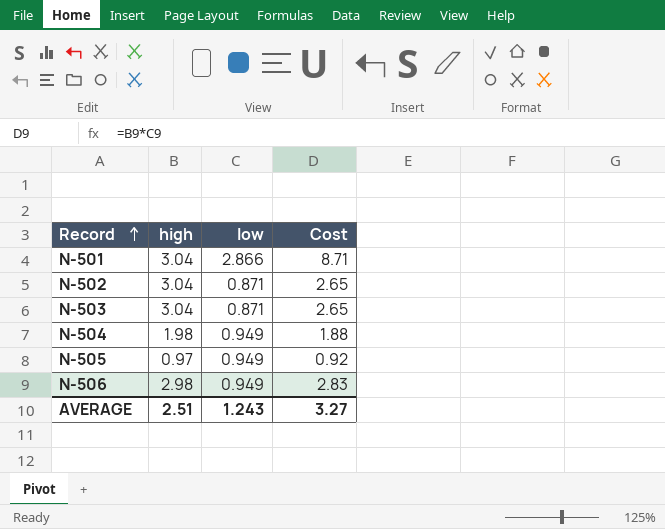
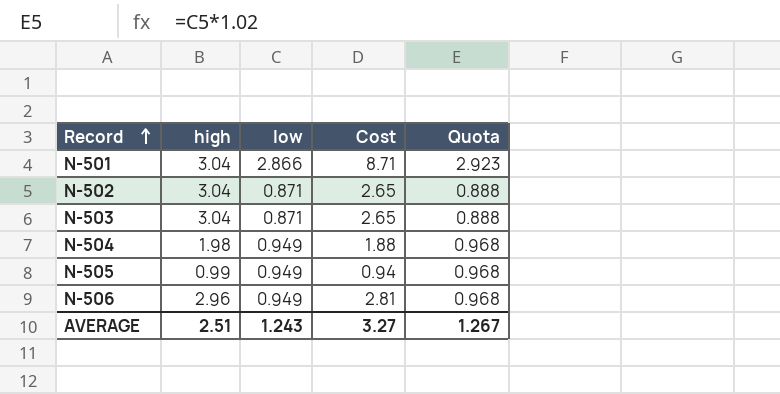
column Quota | formula: none -> [low] * 1.02
N-505 | high: 0.97 -> 0.99
N-505 | Cost: 0.92 -> 0.94
N-506 | high: 2.98 -> 2.96
N-506 | Cost: 2.83 -> 2.81

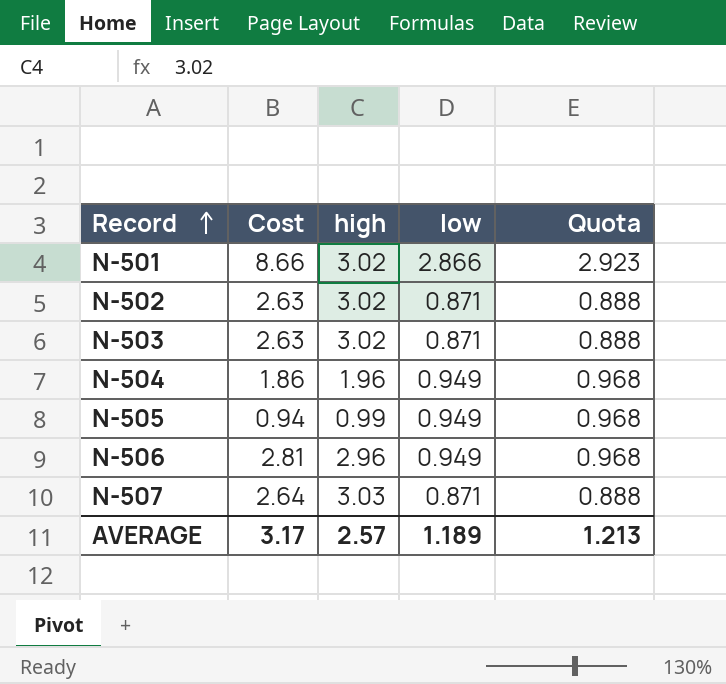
column Cost | position: 4 -> 2
N-501 | Cost: 8.71 -> 8.66
N-501 | high: 3.04 -> 3.02
N-502 | Cost: 2.65 -> 2.63
N-502 | high: 3.04 -> 3.02
N-503 | Cost: 2.65 -> 2.63
N-503 | high: 3.04 -> 3.02
N-504 | Cost: 1.88 -> 1.86
N-504 | high: 1.98 -> 1.96
row N-507: none -> 2.64 | 3.03 | 0.871 | 0.888
AVERAGE | Cost: 3.27 -> 3.17
AVERAGE | high: 2.51 -> 2.57
AVERAGE | low: 1.243 -> 1.189
AVERAGE | Quota: 1.267 -> 1.213

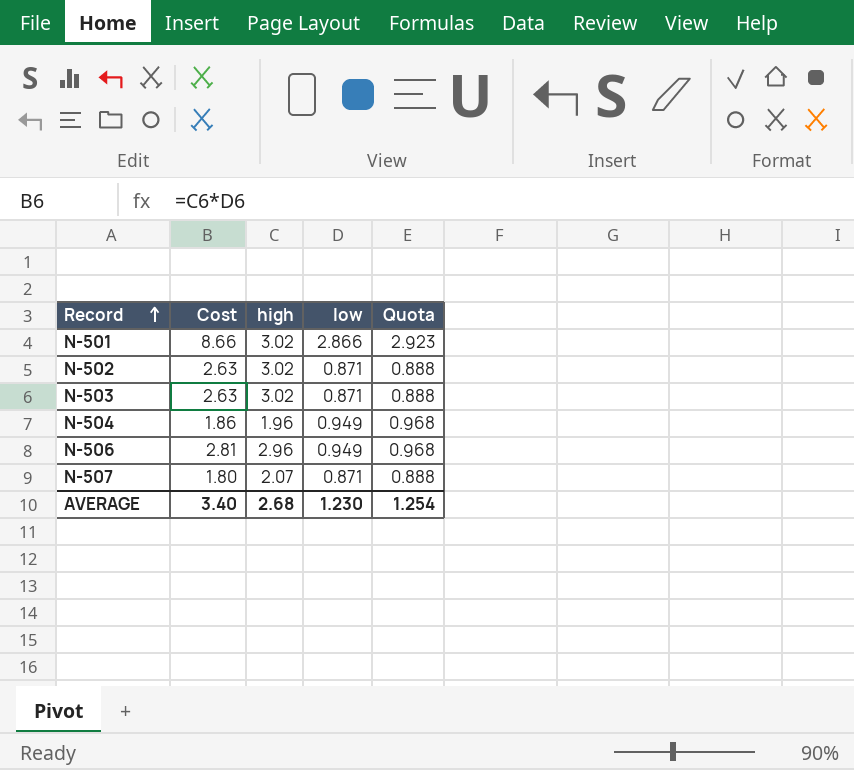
row N-505: 0.94 | 0.99 | 0.949 | 0.968 -> none
N-507 | Cost: 2.64 -> 1.80
N-507 | high: 3.03 -> 2.07
AVERAGE | Cost: 3.17 -> 3.40
AVERAGE | high: 2.57 -> 2.68
AVERAGE | low: 1.189 -> 1.230
AVERAGE | Quota: 1.213 -> 1.254

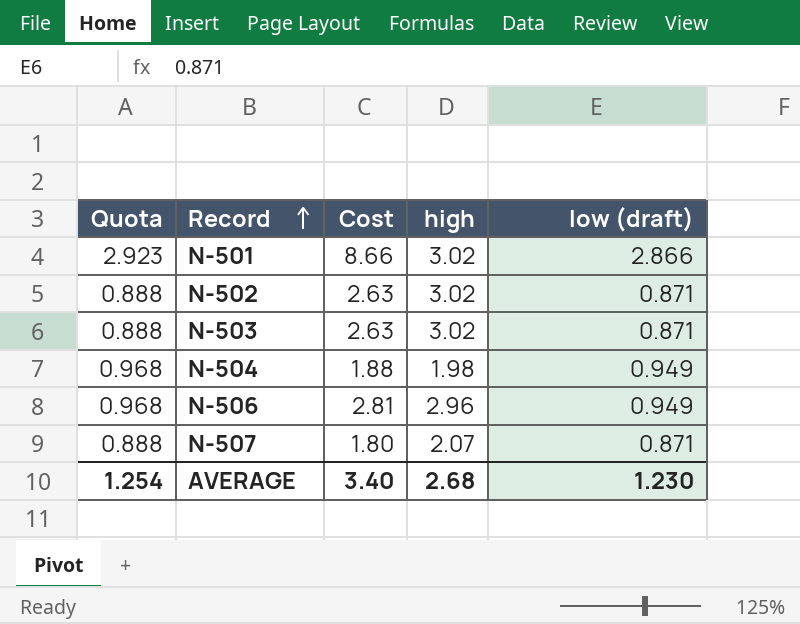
column Quota | position: 5 -> 1
column name: low -> low (draft)
N-504 | Cost: 1.86 -> 1.88
N-504 | high: 1.96 -> 1.98

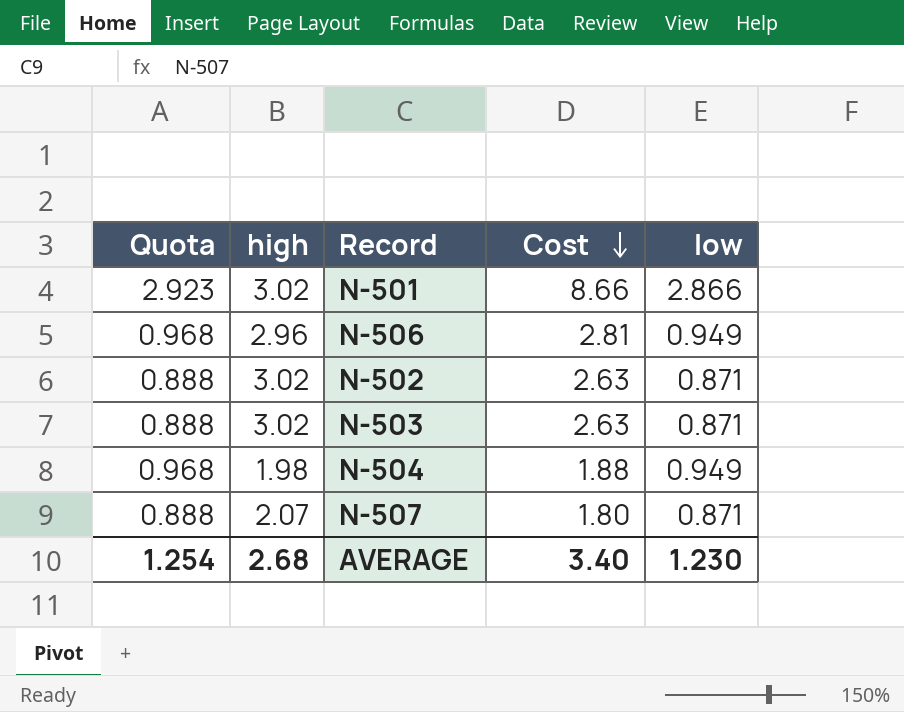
row order: Record ascending -> Cost descending
column high | position: 4 -> 2
column name: low (draft) -> low

